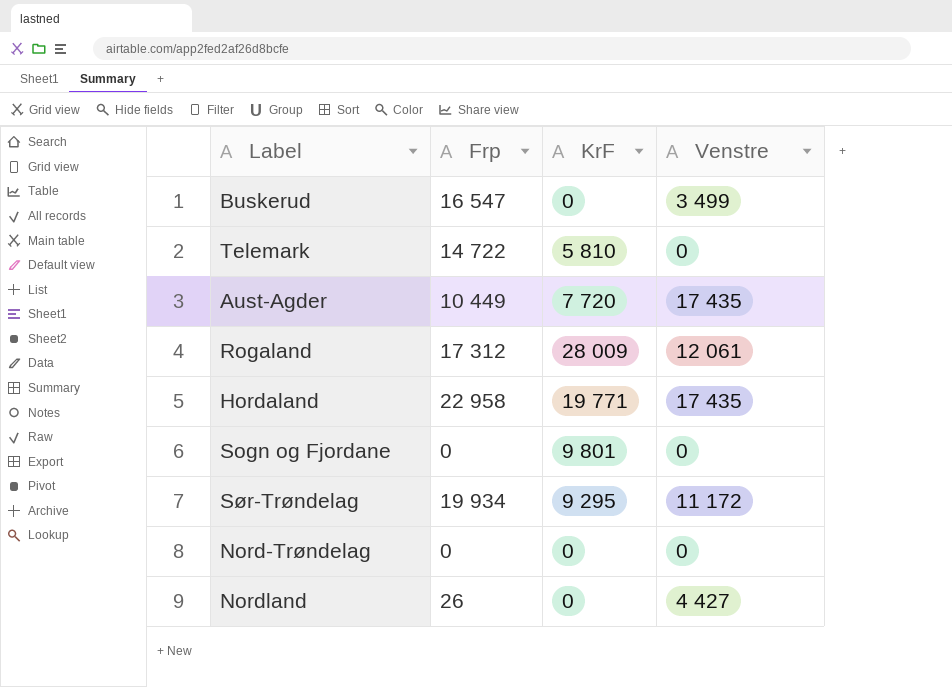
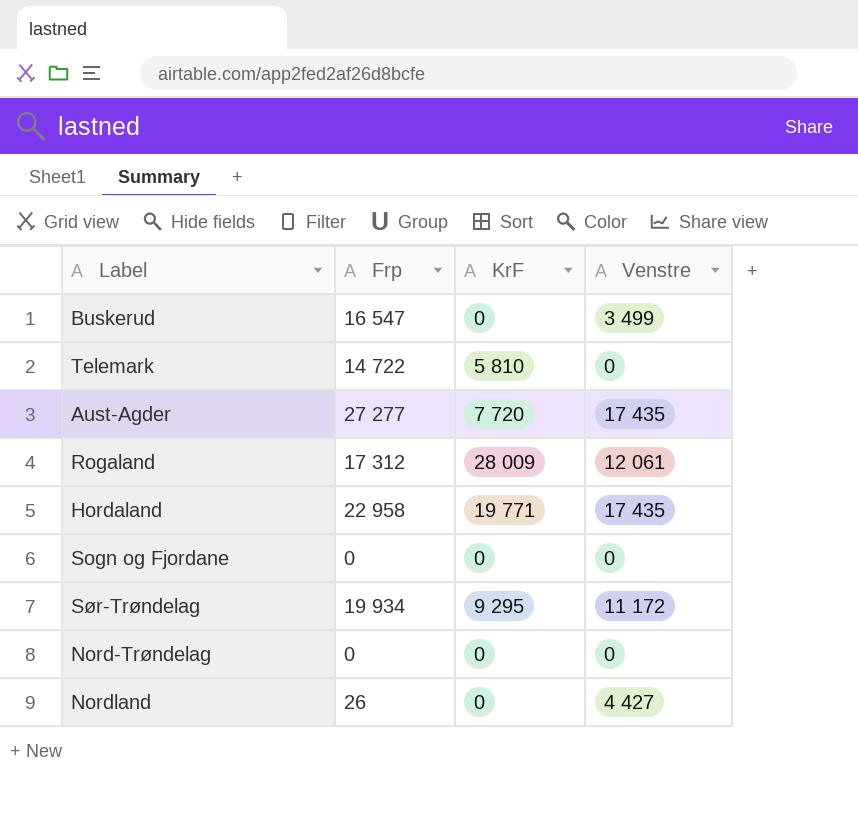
Aust-Agder | Frp: 10 449 -> 27 277
Sogn og Fjordane | KrF: 9 801 -> 0

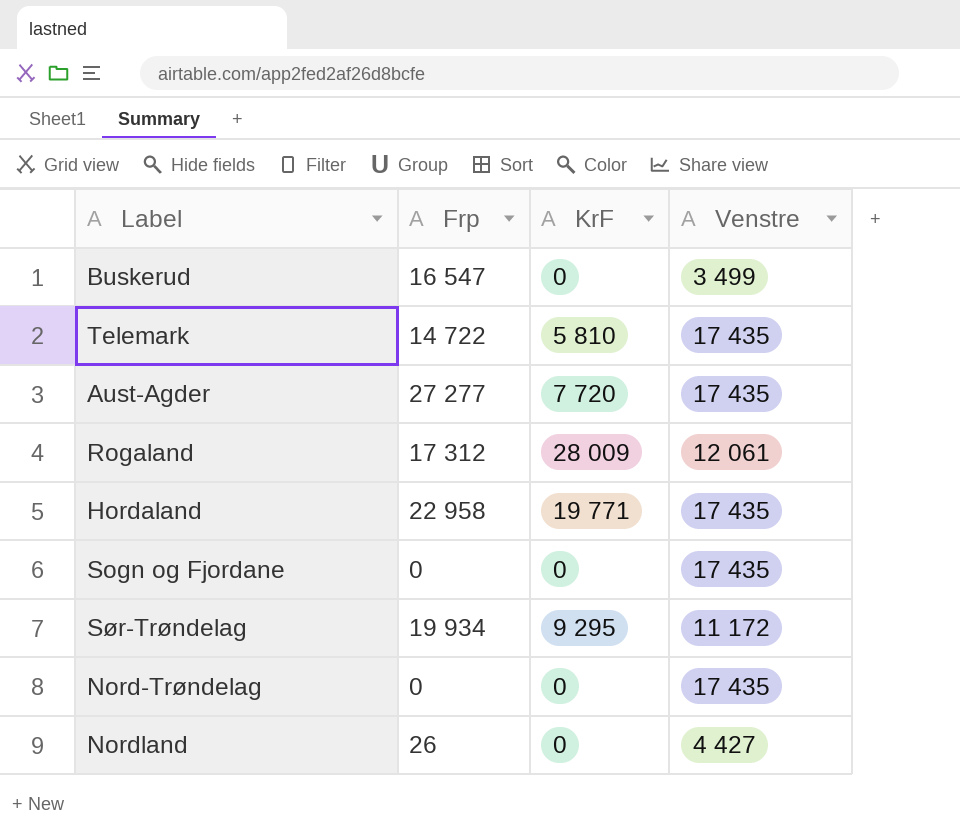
Telemark | Venstre: 0 -> 17 435
Sogn og Fjordane | Venstre: 0 -> 17 435
Nord-Trøndelag | Venstre: 0 -> 17 435

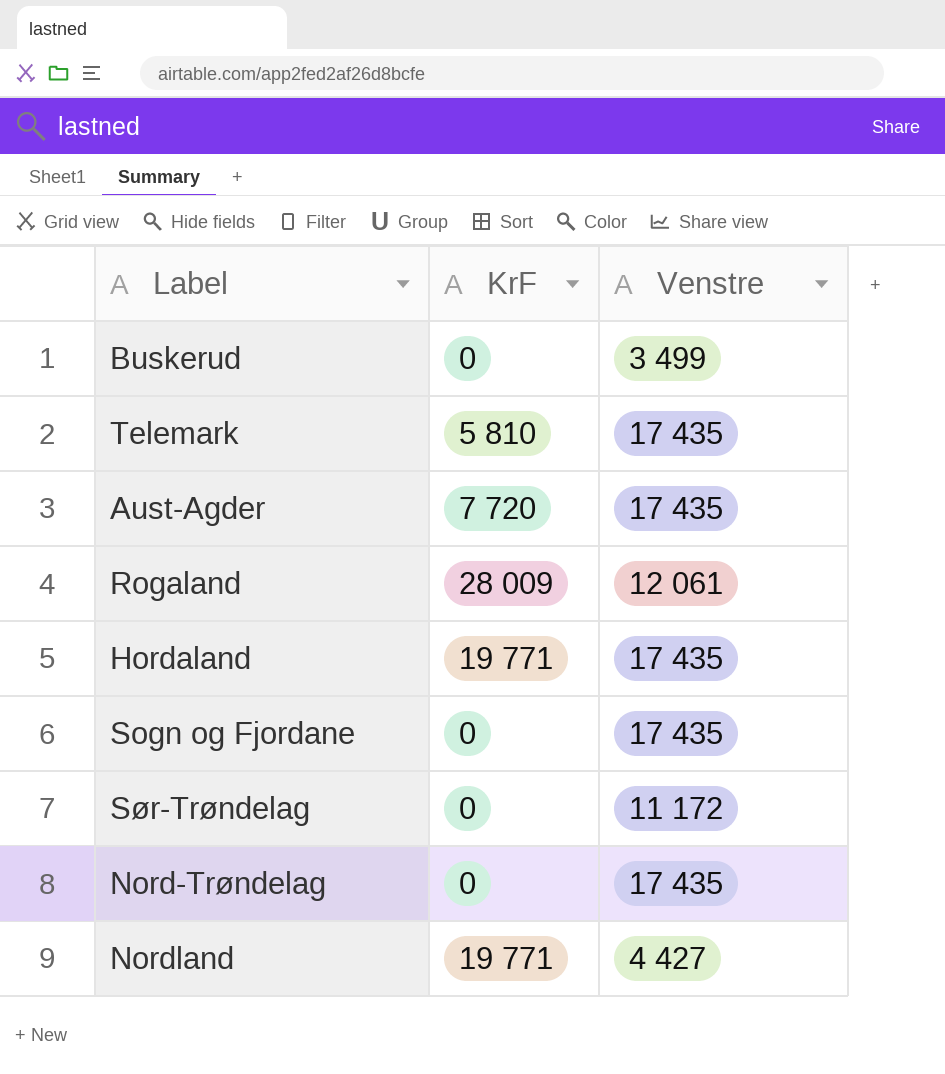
column Frp | position: 2 -> none
Sør-Trøndelag | KrF: 9 295 -> 0
Nordland | KrF: 0 -> 19 771

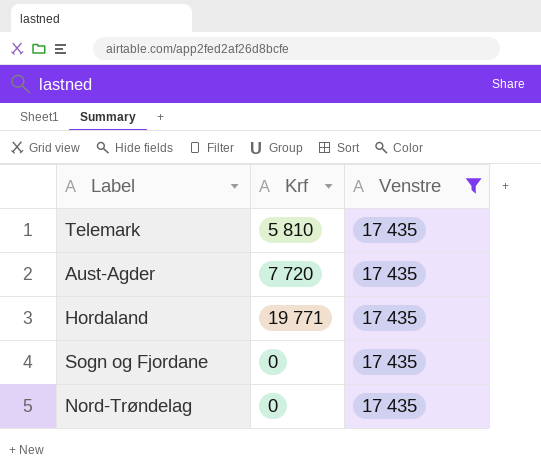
filter: none -> Venstre = 17 435
column name: KrF -> Krf

